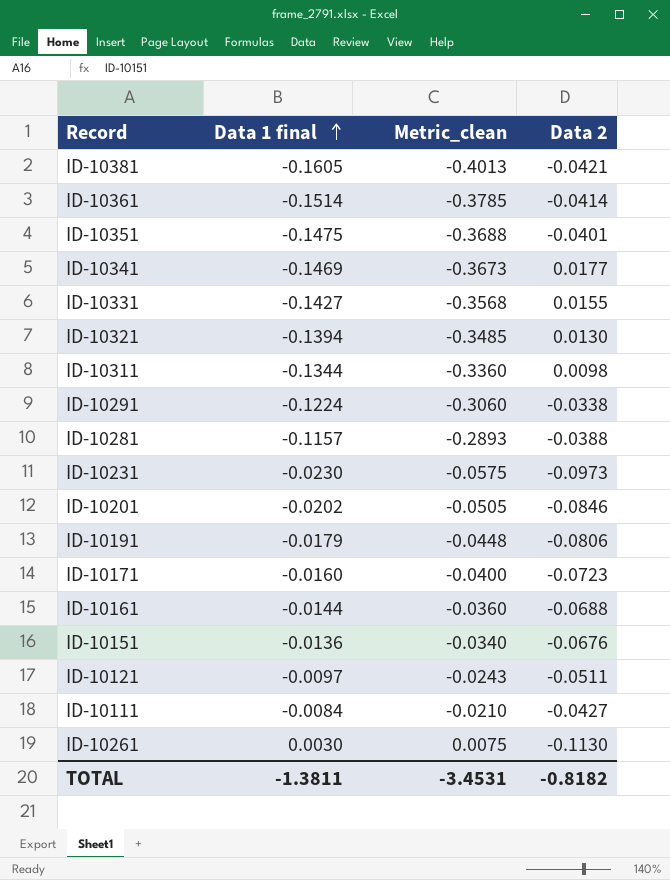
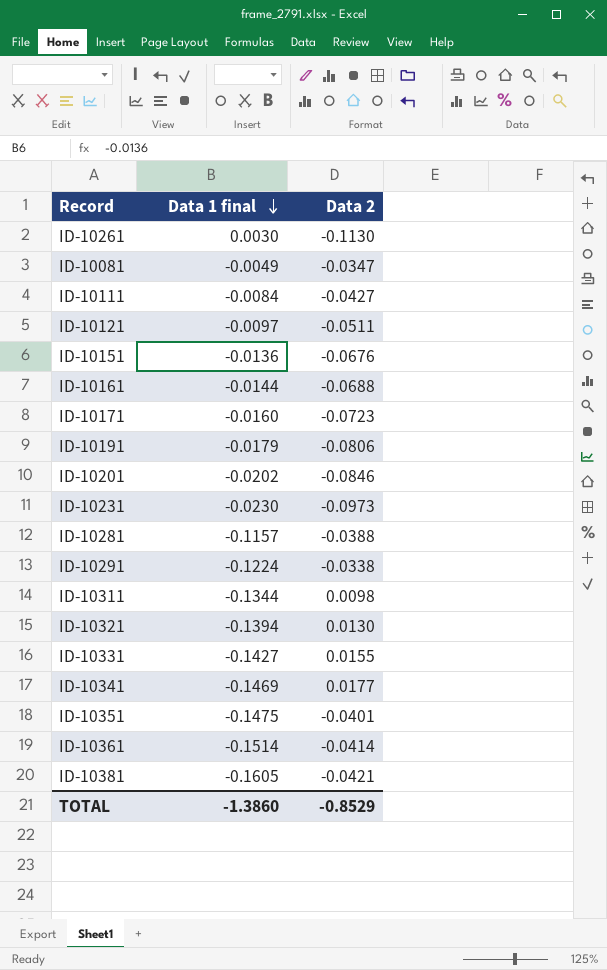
row order: Data 1 final ascending -> Data 1 final descending
column Metric_clean | formula: [Data 1 final] * 2.5 -> none
row ID-10081: none -> -0.0049 | -0.0347
TOTAL | Data 1 final: -1.3811 -> -1.3860
TOTAL | Data 2: -0.8182 -> -0.8529

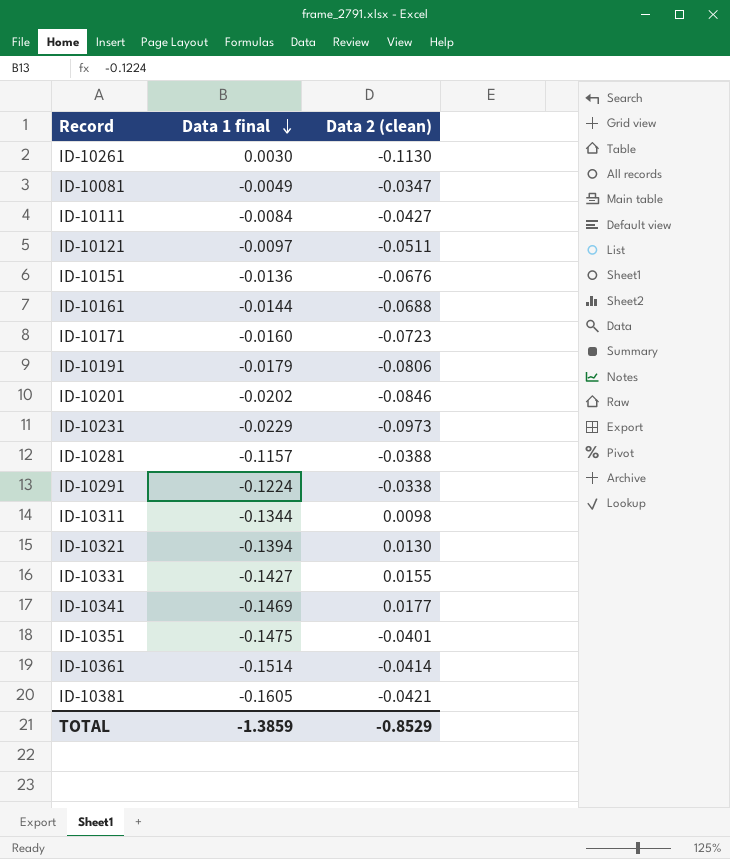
column name: Data 2 -> Data 2 (clean)
ID-10231 | Data 1 final: -0.0230 -> -0.0229
TOTAL | Data 1 final: -1.3860 -> -1.3859

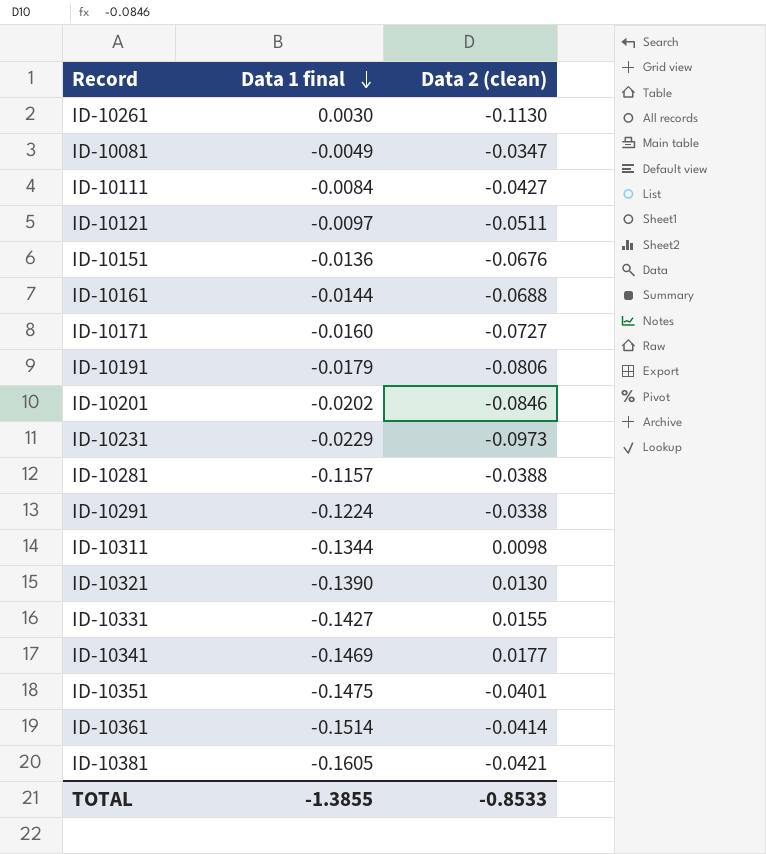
ID-10171 | Data 2 (clean): -0.0723 -> -0.0727
ID-10321 | Data 1 final: -0.1394 -> -0.1390
TOTAL | Data 1 final: -1.3859 -> -1.3855
TOTAL | Data 2 (clean): -0.8529 -> -0.8533

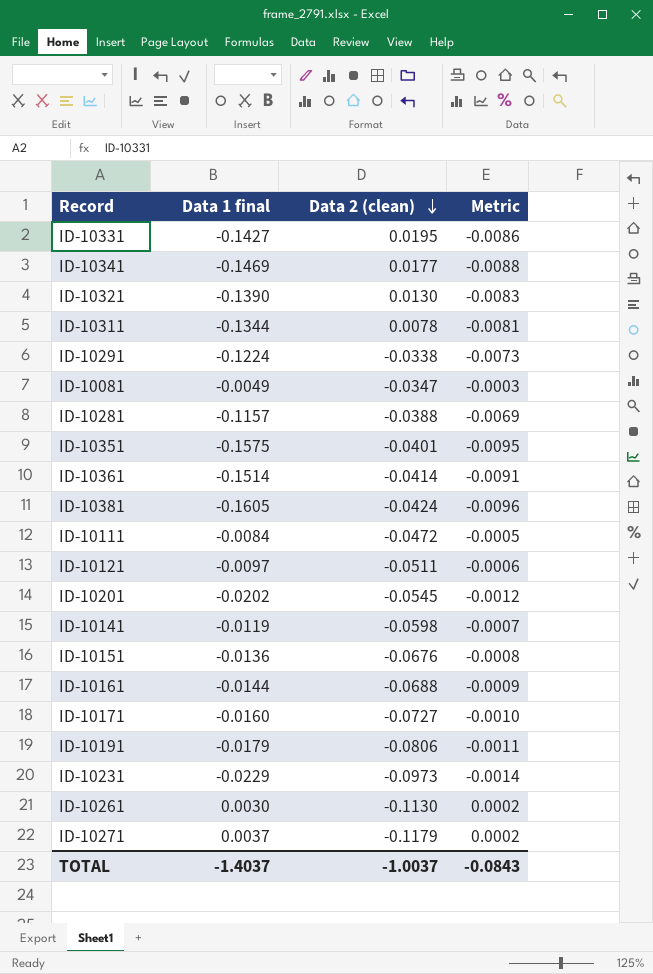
row order: Data 1 final descending -> Data 2 (clean) descending
column Metric | formula: none -> [Data 1 final] * 0.06
ID-10331 | Data 2 (clean): 0.0155 -> 0.0195
ID-10311 | Data 2 (clean): 0.0098 -> 0.0078
ID-10351 | Data 1 final: -0.1475 -> -0.1575
ID-10381 | Data 2 (clean): -0.0421 -> -0.0424
ID-10111 | Data 2 (clean): -0.0427 -> -0.0472
ID-10201 | Data 2 (clean): -0.0846 -> -0.0545
row ID-10141: none -> -0.0119 | -0.0598 | -0.0007
row ID-10271: none -> 0.0037 | -0.1179 | 0.0002
TOTAL | Data 1 final: -1.3855 -> -1.4037
TOTAL | Data 2 (clean): -0.8533 -> -1.0037

